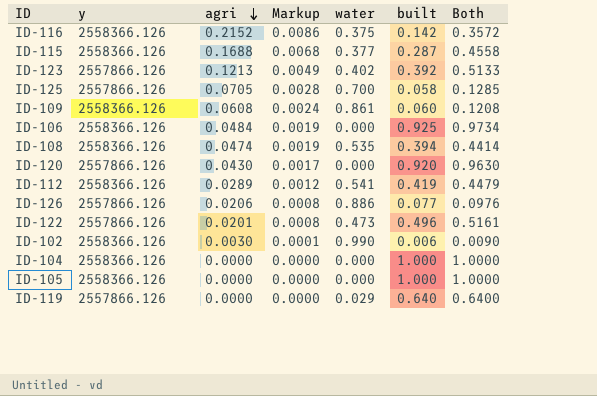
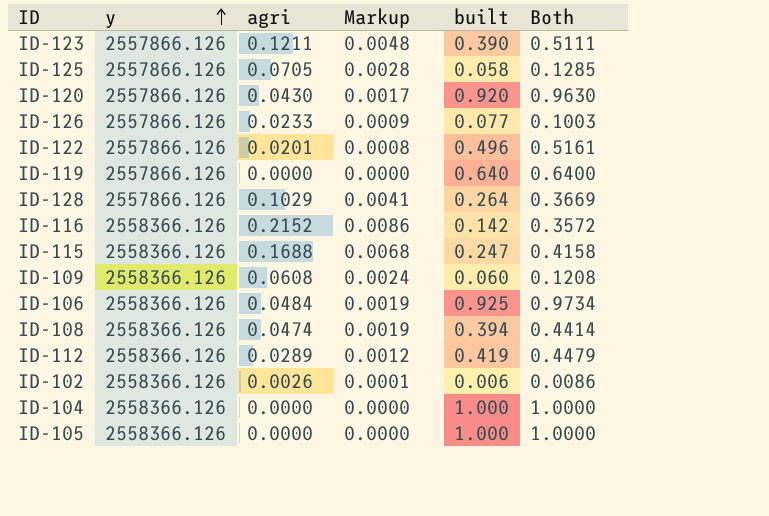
row order: agri descending -> y ascending
column water | position: 5 -> none
ID-123 | agri: 0.1213 -> 0.1211
ID-123 | Markup: 0.0049 -> 0.0048
ID-123 | built: 0.392 -> 0.390
ID-123 | Both: 0.5133 -> 0.5111
ID-126 | agri: 0.0206 -> 0.0233
ID-126 | Markup: 0.0008 -> 0.0009
ID-126 | Both: 0.0976 -> 0.1003
row ID-128: none -> 2557866.126 | 0.1029 | 0.0041 | 0.264 | 0.3669
ID-115 | built: 0.287 -> 0.247
ID-115 | Both: 0.4558 -> 0.4158
ID-102 | agri: 0.0030 -> 0.0026
ID-102 | Both: 0.0090 -> 0.0086

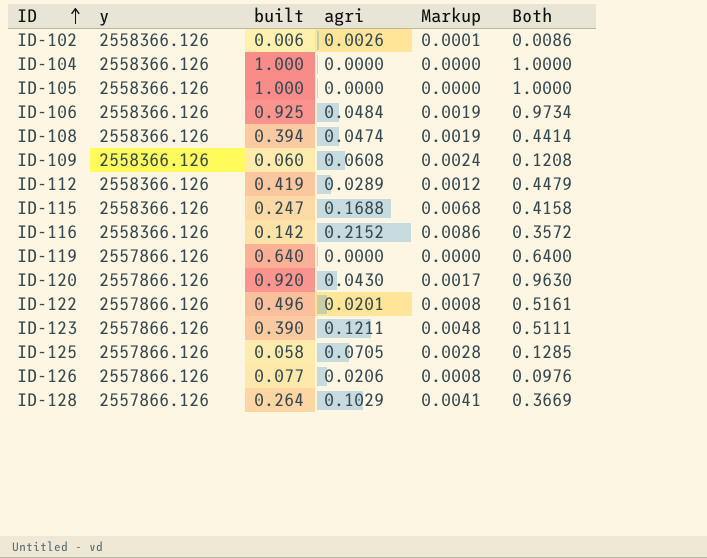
row order: y ascending -> ID ascending
column built | position: 5 -> 3
ID-126 | agri: 0.0233 -> 0.0206
ID-126 | Markup: 0.0009 -> 0.0008
ID-126 | Both: 0.1003 -> 0.0976

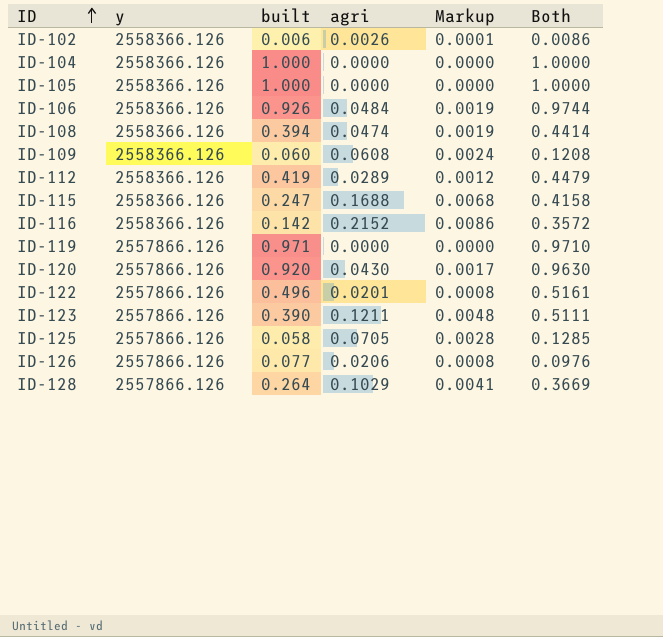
ID-106 | built: 0.925 -> 0.926
ID-106 | Both: 0.9734 -> 0.9744
ID-119 | built: 0.640 -> 0.971
ID-119 | Both: 0.6400 -> 0.9710

